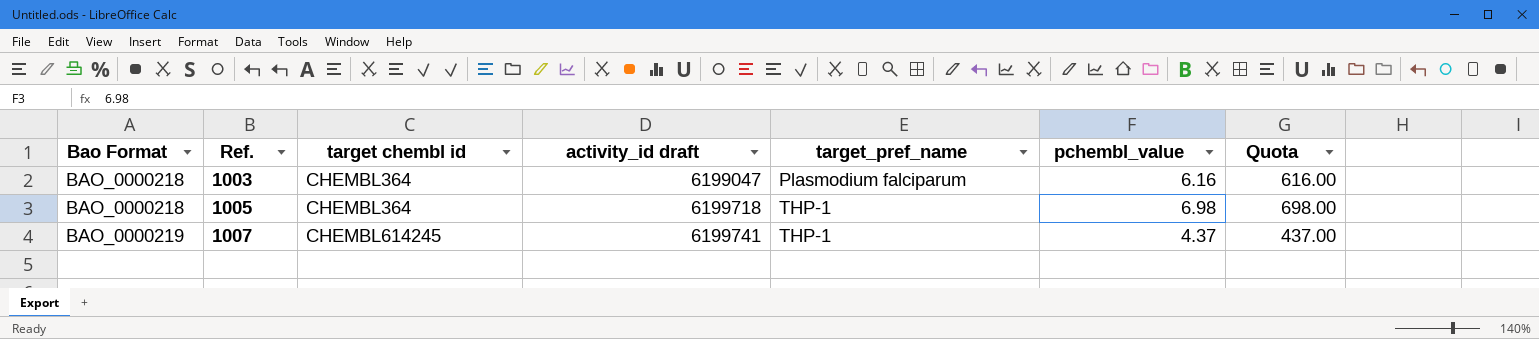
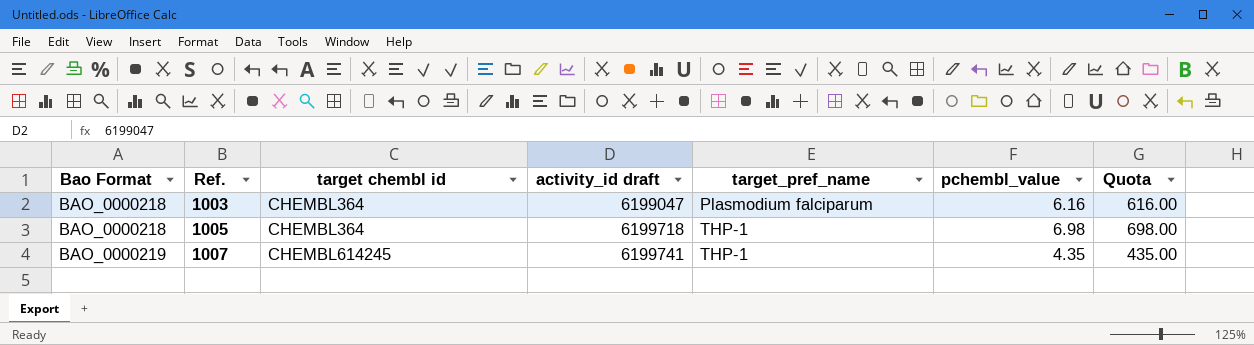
1007 | pchembl_value: 4.37 -> 4.35
1007 | Quota: 437.00 -> 435.00

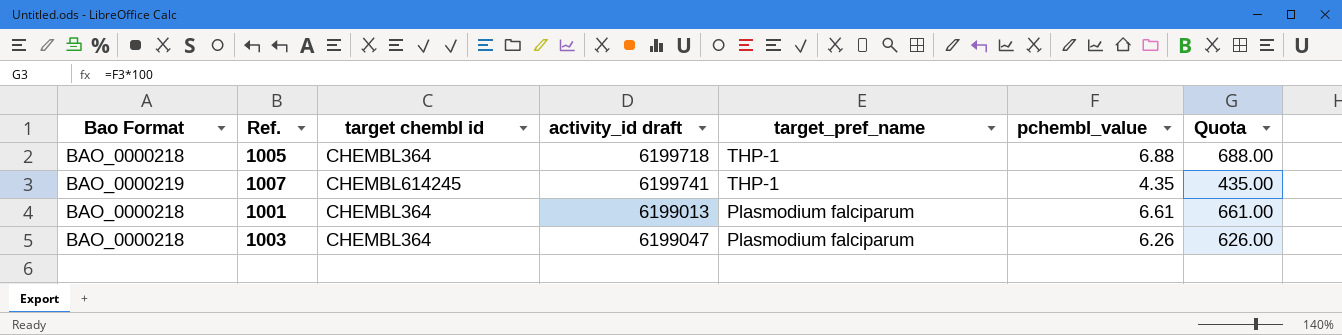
row order: Bao Format ascending -> target_pref_name descending
1005 | pchembl_value: 6.98 -> 6.88
1005 | Quota: 698.00 -> 688.00
row 1001: none -> BAO_0000218 | CHEMBL364 | 6199013 | Plasmodium falciparum | 6.61 | 661.00
1003 | pchembl_value: 6.16 -> 6.26
1003 | Quota: 616.00 -> 626.00

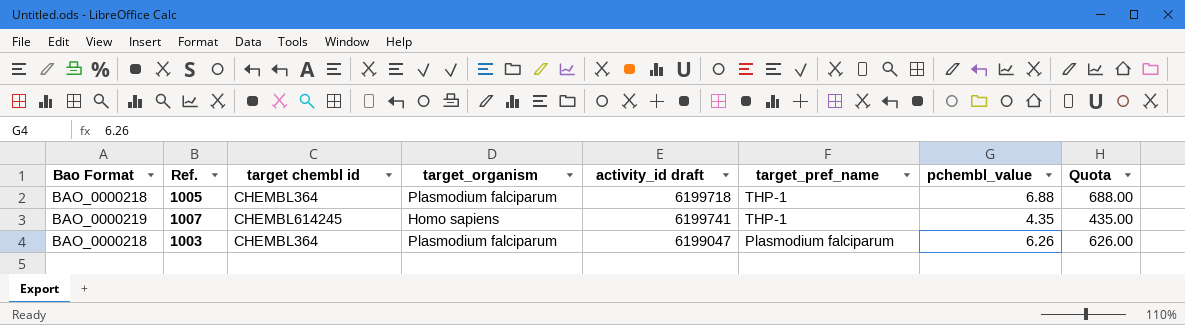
column target_organism | position: none -> 4
row 1001: BAO_0000218 | CHEMBL364 | 6199013 | Plasmodium falciparum | 6.61 | 661.00 -> none

